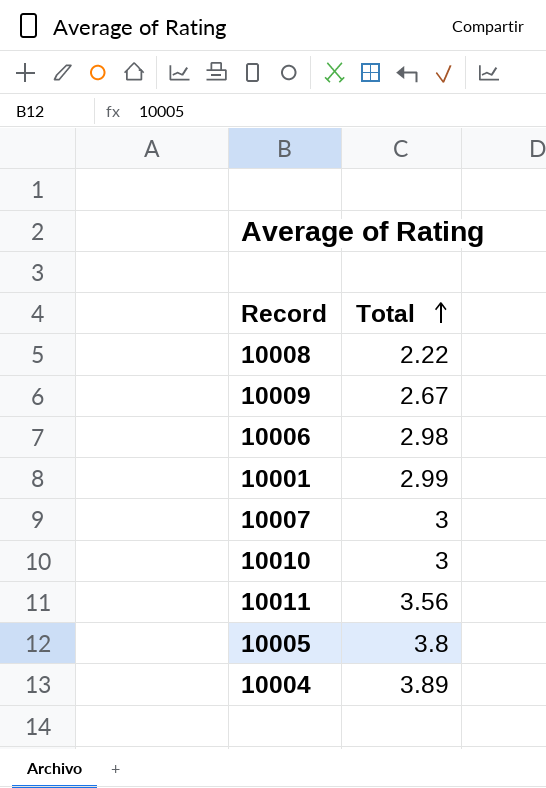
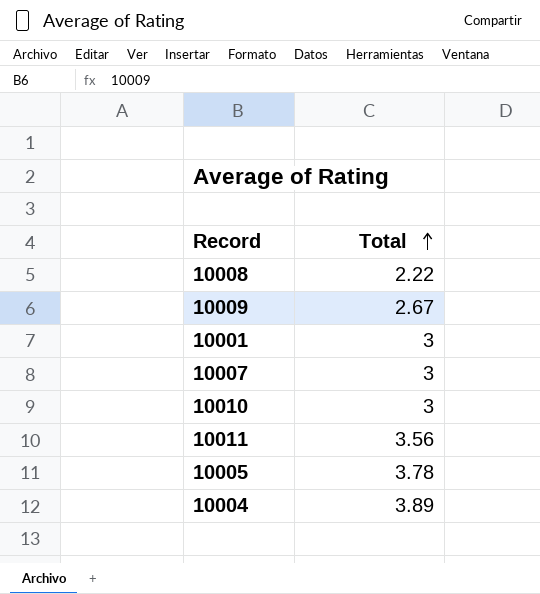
row 10006: 2.98 -> none
10001 | Total: 2.99 -> 3
10005 | Total: 3.8 -> 3.78

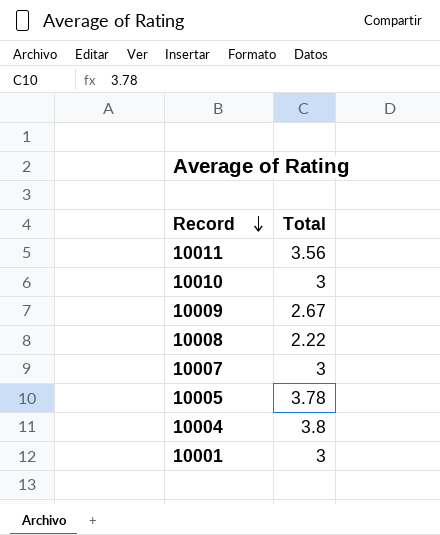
row order: Total ascending -> Record descending
10004 | Total: 3.89 -> 3.8

